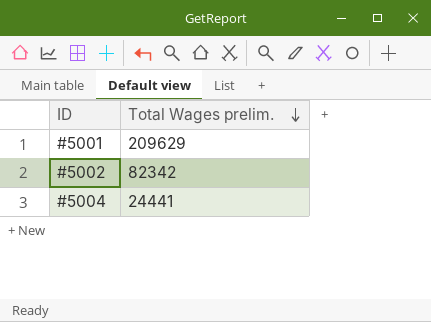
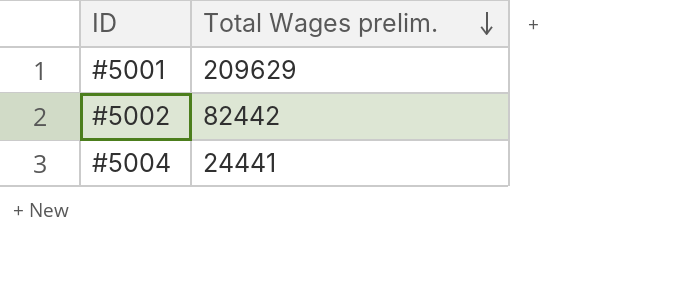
#5002 | Total Wages prelim.: 82342 -> 82442

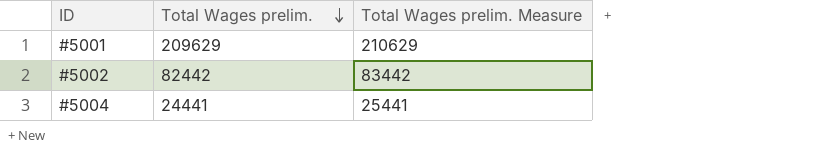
column Total Wages prelim. Measure | formula: none -> [Total Wages prelim.] + 1000

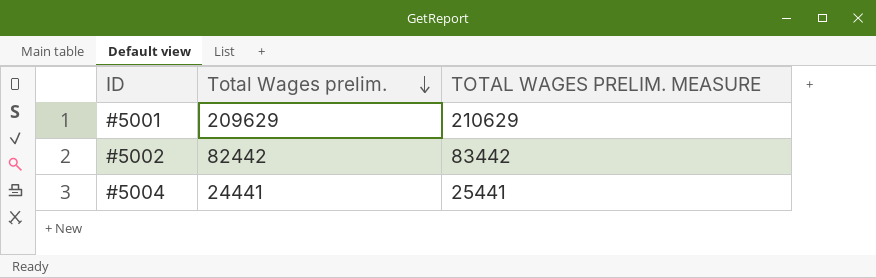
column name: Total Wages prelim. Measure -> TOTAL WAGES PRELIM. MEASURE

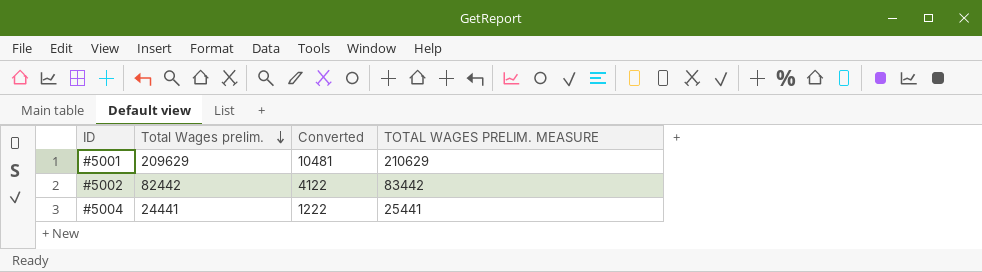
column Converted | formula: none -> [Total Wages prelim.] * 0.05

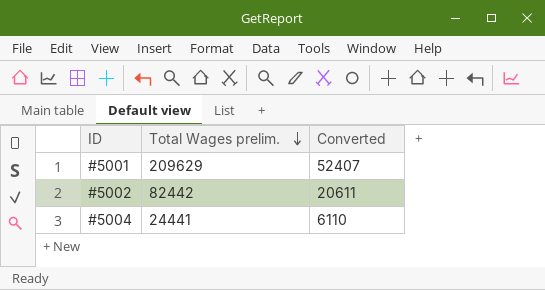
column TOTAL WAGES PRELIM. MEASURE | formula: [Total Wages prelim.] + 1000 -> none
column Converted | formula: [Total Wages prelim.] * 0.05 -> [Total Wages prelim.] * 0.25

